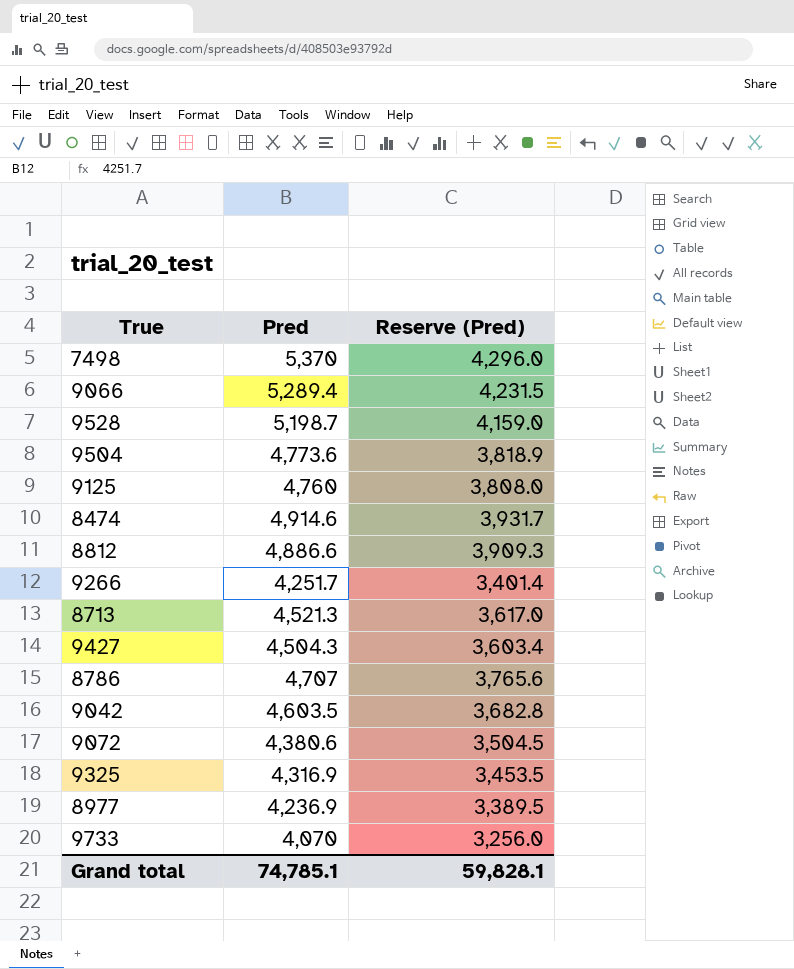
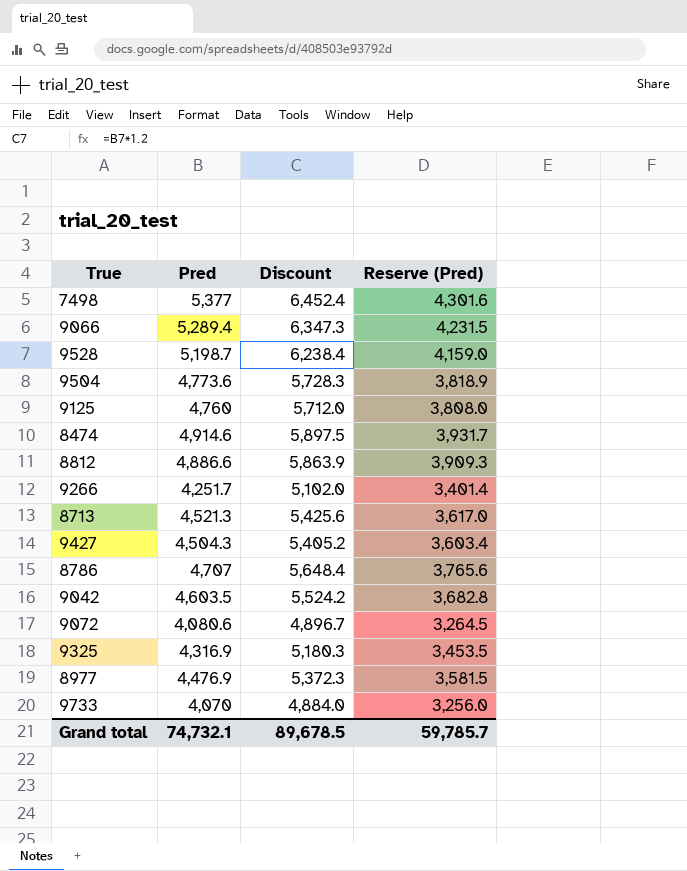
column Discount | formula: none -> [Pred] * 1.2
7498 | Pred: 5,370 -> 5,377
7498 | Reserve (Pred): 4,296.0 -> 4,301.6
9072 | Pred: 4,380.6 -> 4,080.6
9072 | Reserve (Pred): 3,504.5 -> 3,264.5
8977 | Pred: 4,236.9 -> 4,476.9
8977 | Reserve (Pred): 3,389.5 -> 3,581.5
Grand total | Pred: 74,785.1 -> 74,732.1
Grand total | Reserve (Pred): 59,828.1 -> 59,785.7

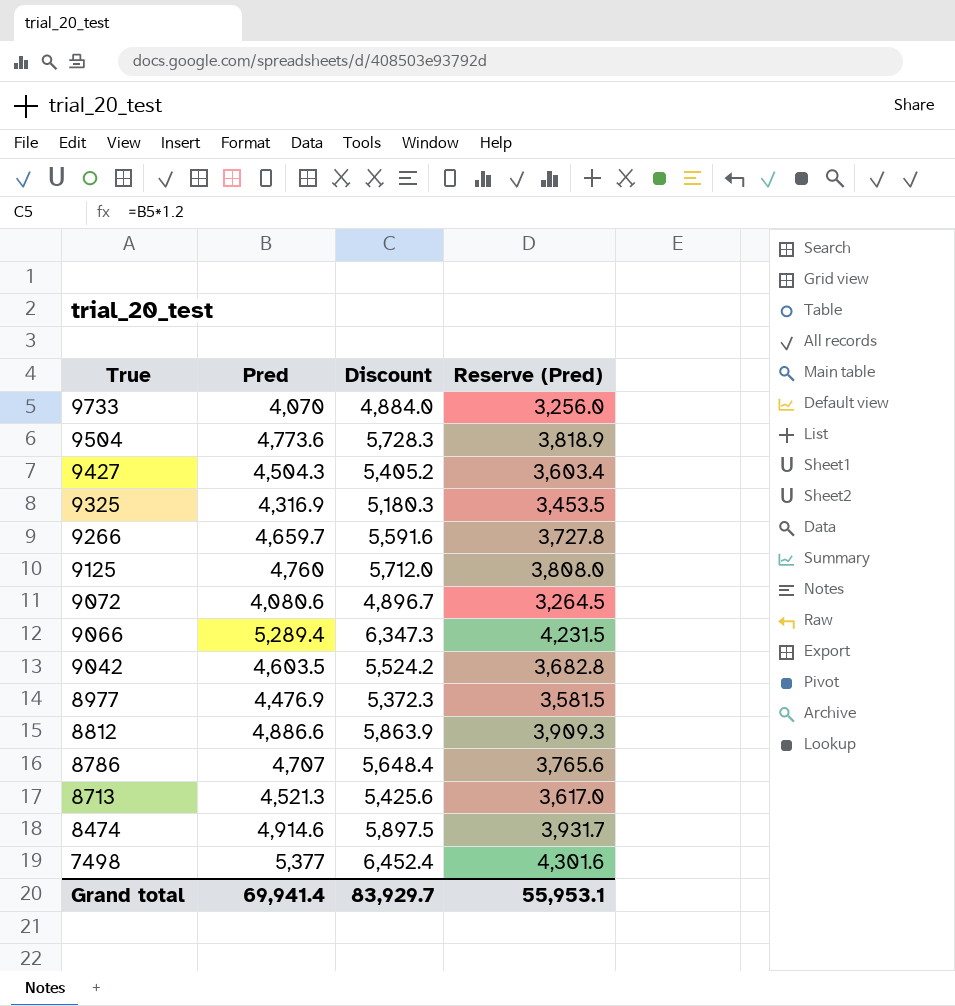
row order: none -> True descending
row 9528: 5,198.7 | 6,238.4 | 4,159.0 -> none
9266 | Pred: 4,251.7 -> 4,659.7
9266 | Discount: 5,102.0 -> 5,591.6
9266 | Reserve (Pred): 3,401.4 -> 3,727.8
Grand total | Pred: 74,732.1 -> 69,941.4
Grand total | Discount: 89,678.5 -> 83,929.7
Grand total | Reserve (Pred): 59,785.7 -> 55,953.1

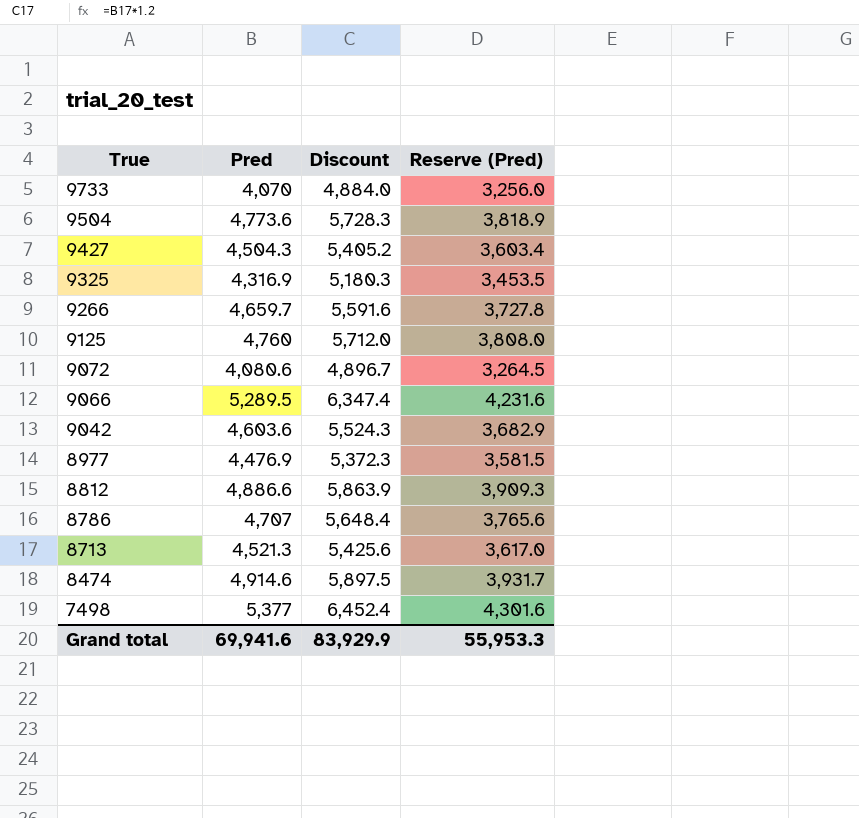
9066 | Pred: 5,289.4 -> 5,289.5
9066 | Discount: 6,347.3 -> 6,347.4
9066 | Reserve (Pred): 4,231.5 -> 4,231.6
9042 | Pred: 4,603.5 -> 4,603.6
9042 | Discount: 5,524.2 -> 5,524.3
9042 | Reserve (Pred): 3,682.8 -> 3,682.9
Grand total | Pred: 69,941.4 -> 69,941.6
Grand total | Discount: 83,929.7 -> 83,929.9
Grand total | Reserve (Pred): 55,953.1 -> 55,953.3

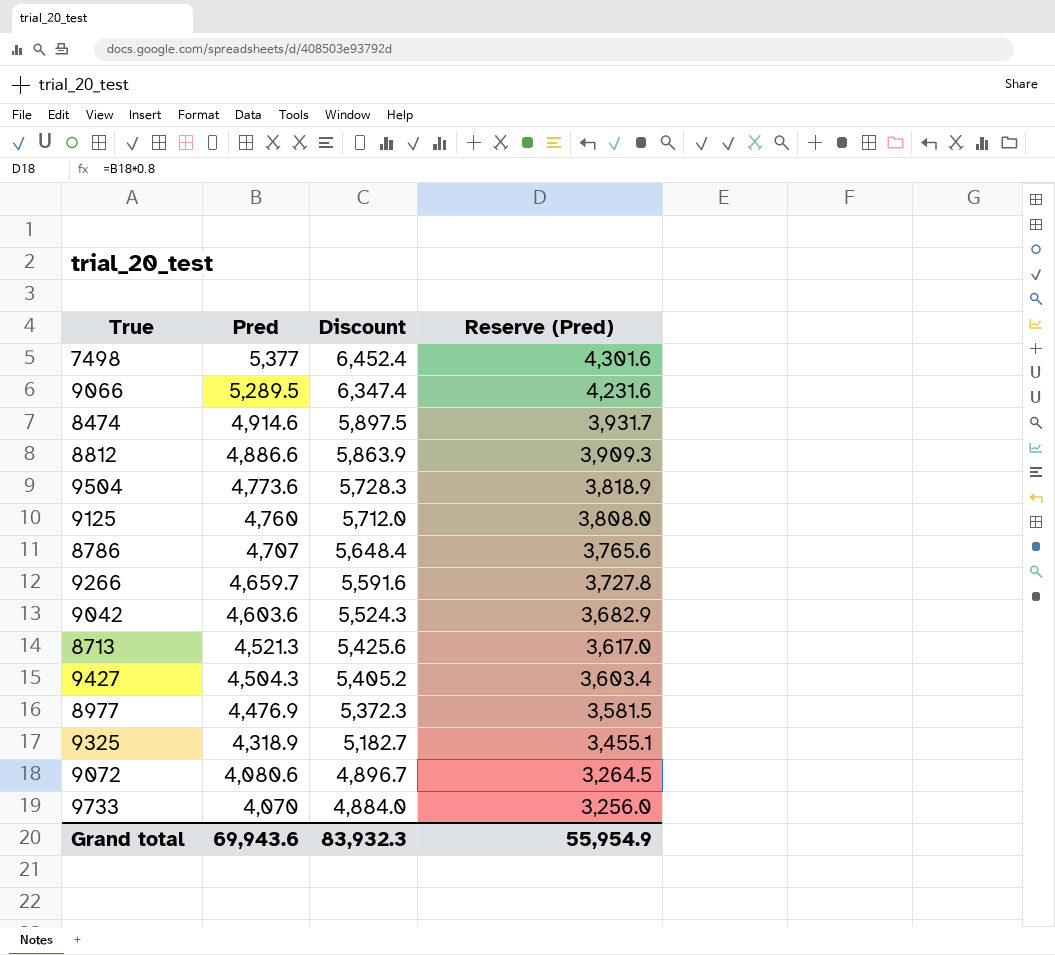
row order: True descending -> Pred descending
9325 | Pred: 4,316.9 -> 4,318.9
9325 | Discount: 5,180.3 -> 5,182.7
9325 | Reserve (Pred): 3,453.5 -> 3,455.1
Grand total | Pred: 69,941.6 -> 69,943.6
Grand total | Discount: 83,929.9 -> 83,932.3
Grand total | Reserve (Pred): 55,953.3 -> 55,954.9

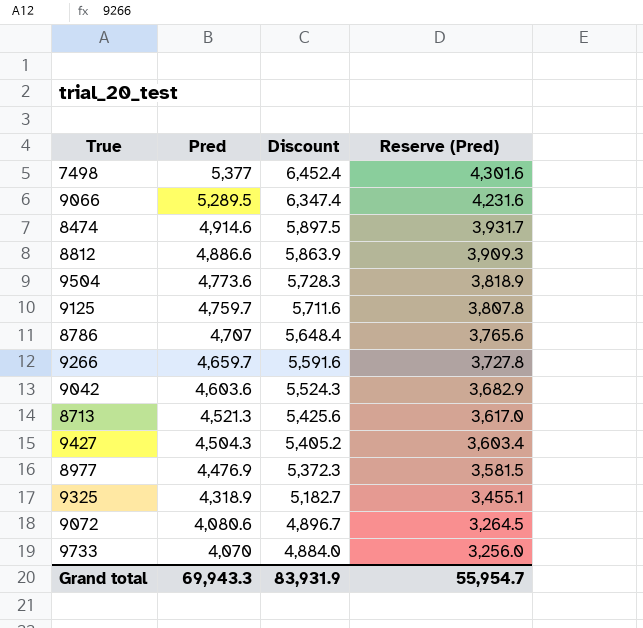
9125 | Pred: 4,760 -> 4,759.7
9125 | Discount: 5,712.0 -> 5,711.6
9125 | Reserve (Pred): 3,808.0 -> 3,807.8
Grand total | Pred: 69,943.6 -> 69,943.3
Grand total | Discount: 83,932.3 -> 83,931.9
Grand total | Reserve (Pred): 55,954.9 -> 55,954.7

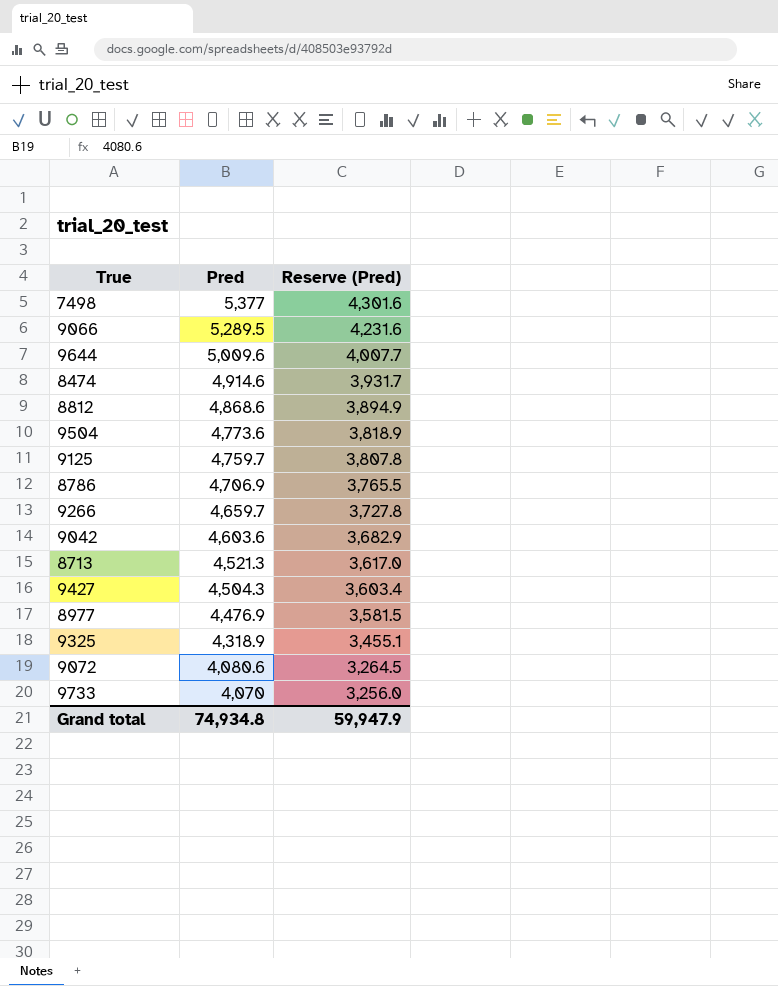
column Discount | formula: [Pred] * 1.2 -> none
row 9644: none -> 5,009.6 | 4,007.7
8812 | Pred: 4,886.6 -> 4,868.6
8812 | Reserve (Pred): 3,909.3 -> 3,894.9
8786 | Pred: 4,707 -> 4,706.9
8786 | Reserve (Pred): 3,765.6 -> 3,765.5
Grand total | Pred: 69,943.3 -> 74,934.8
Grand total | Reserve (Pred): 55,954.7 -> 59,947.9

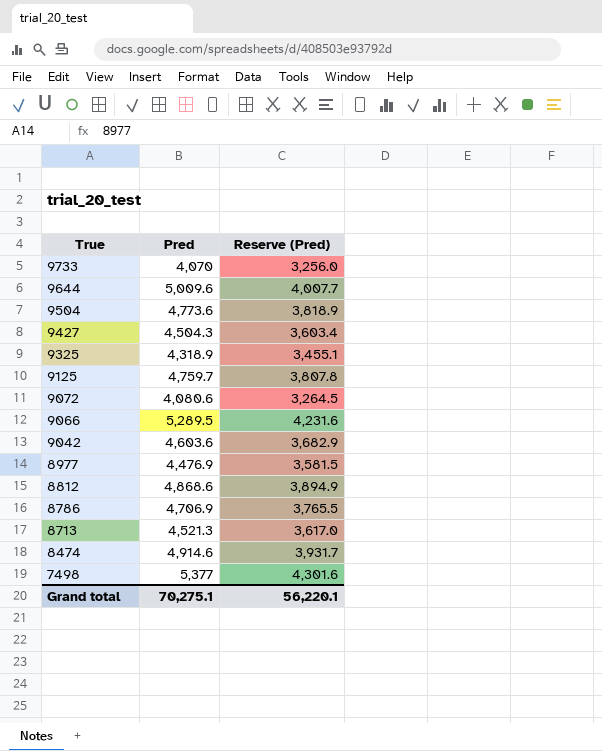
row order: Pred descending -> True descending
row 9266: 4,659.7 | 3,727.8 -> none
Grand total | Pred: 74,934.8 -> 70,275.1
Grand total | Reserve (Pred): 59,947.9 -> 56,220.1

